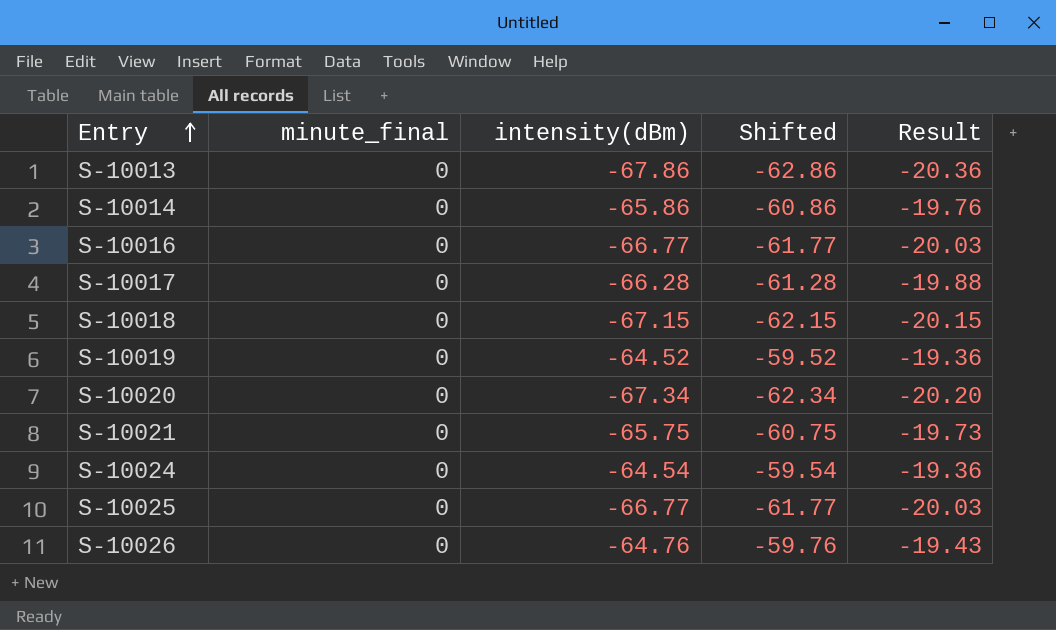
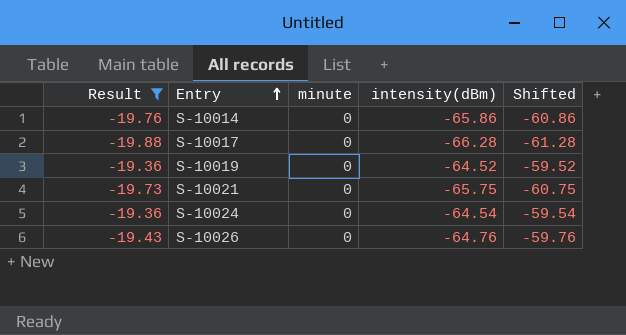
filter: none -> Result >= -19.88
column Result | position: 5 -> 1
column name: minute_final -> minute

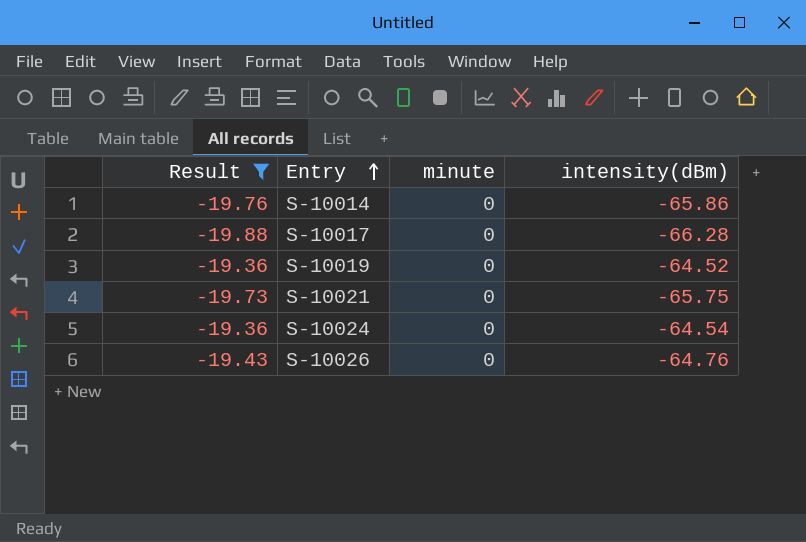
column Shifted | formula: [intensity(dBm)] + 5 -> none

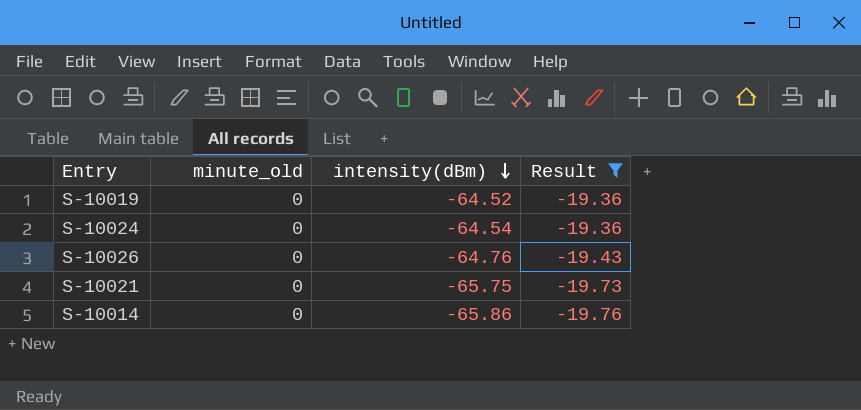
row order: Entry ascending -> intensity(dBm) descending
column name: minute -> minute_old
column Result | position: 1 -> 4
row S-10017: -19.88 | 0 | -66.28 -> none

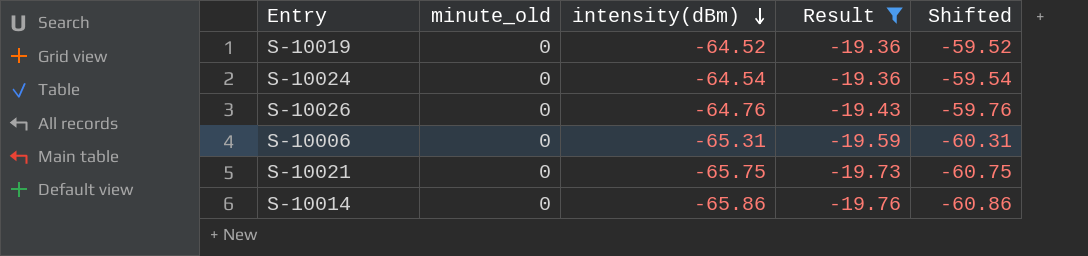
column Shifted | formula: none -> [intensity(dBm)] + 5
row S-10006: none -> 0 | -65.31 | -19.59 | -60.31

